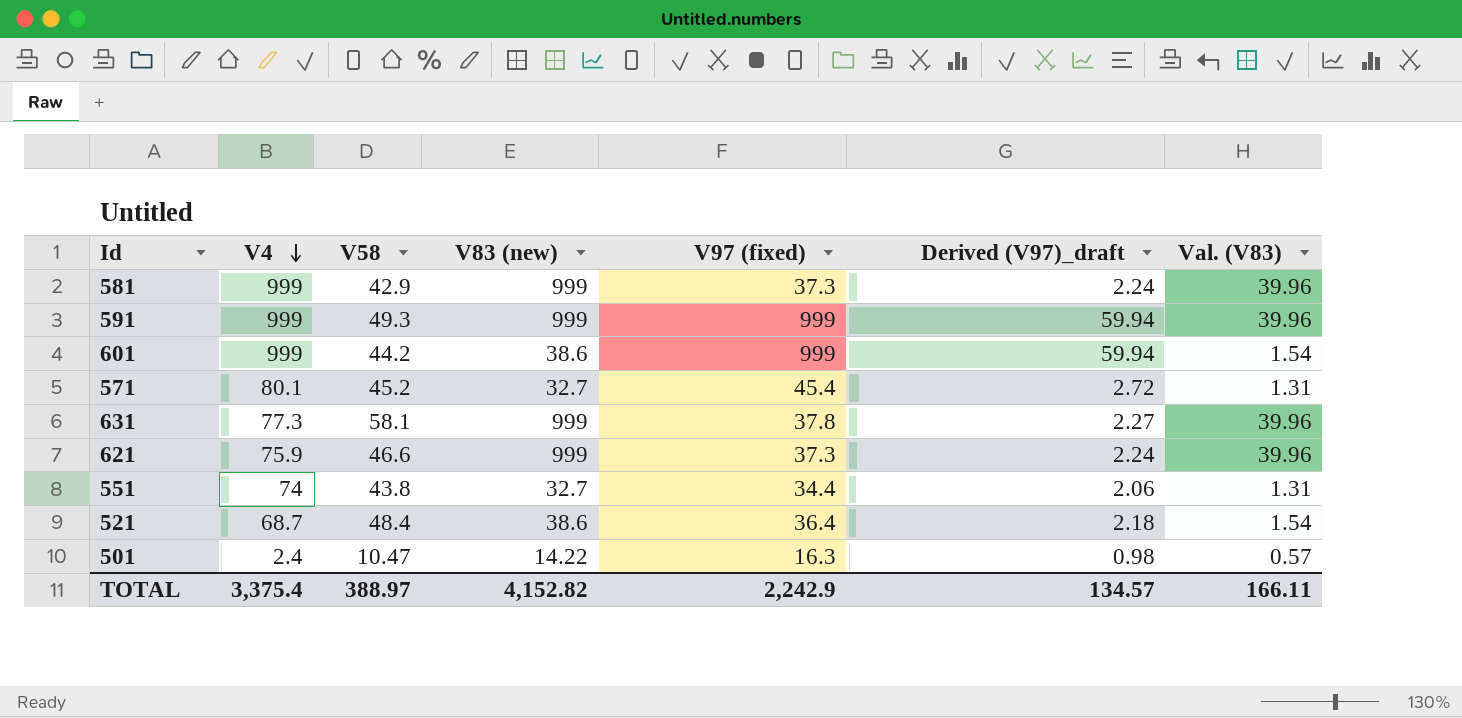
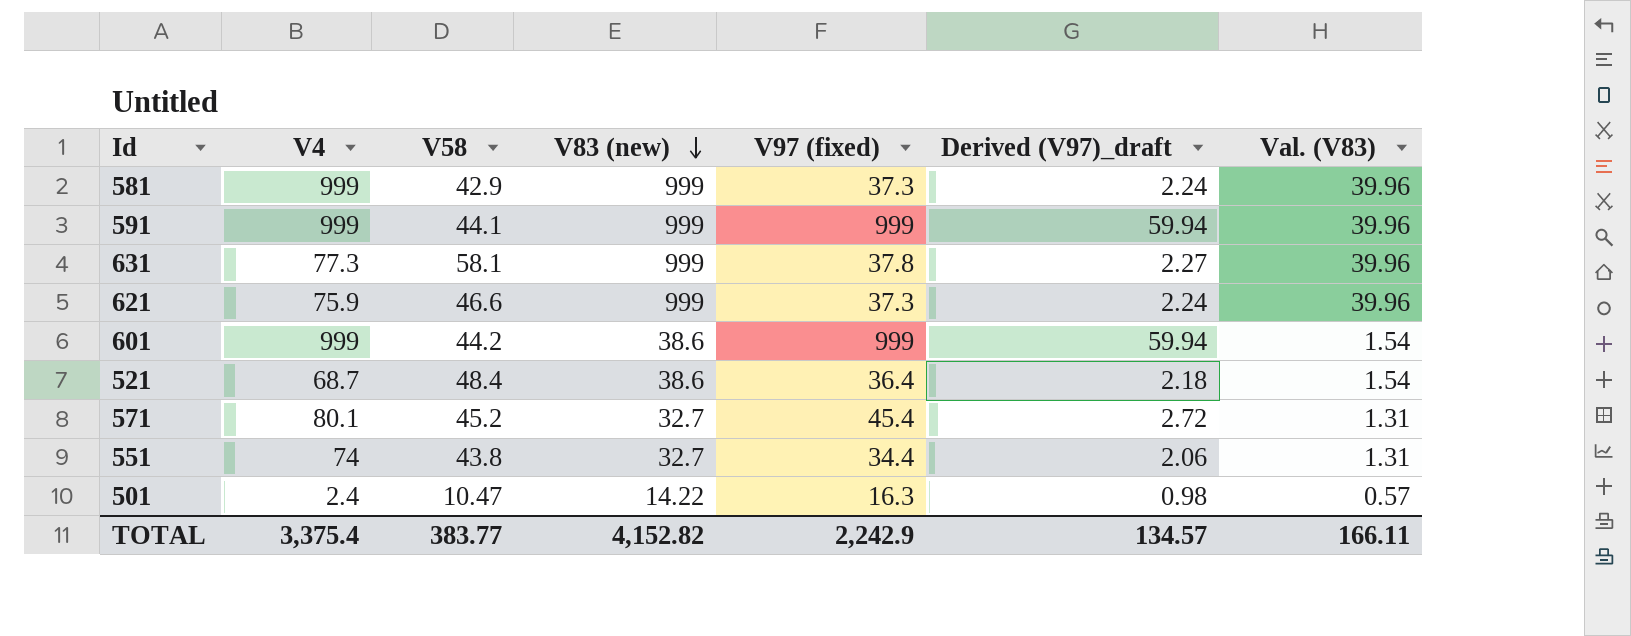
row order: V4 descending -> V83 (new) descending
591 | V58: 49.3 -> 44.1
TOTAL | V58: 388.97 -> 383.77

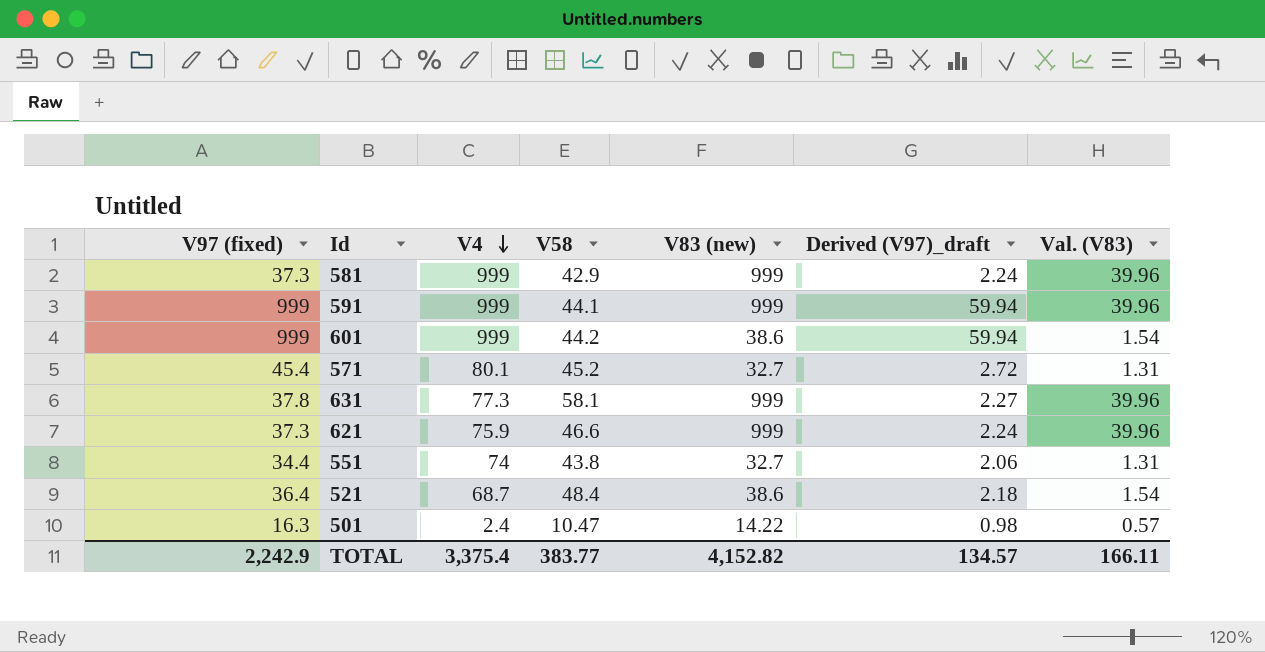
row order: V83 (new) descending -> V4 descending
column V97 (fixed) | position: 5 -> 1

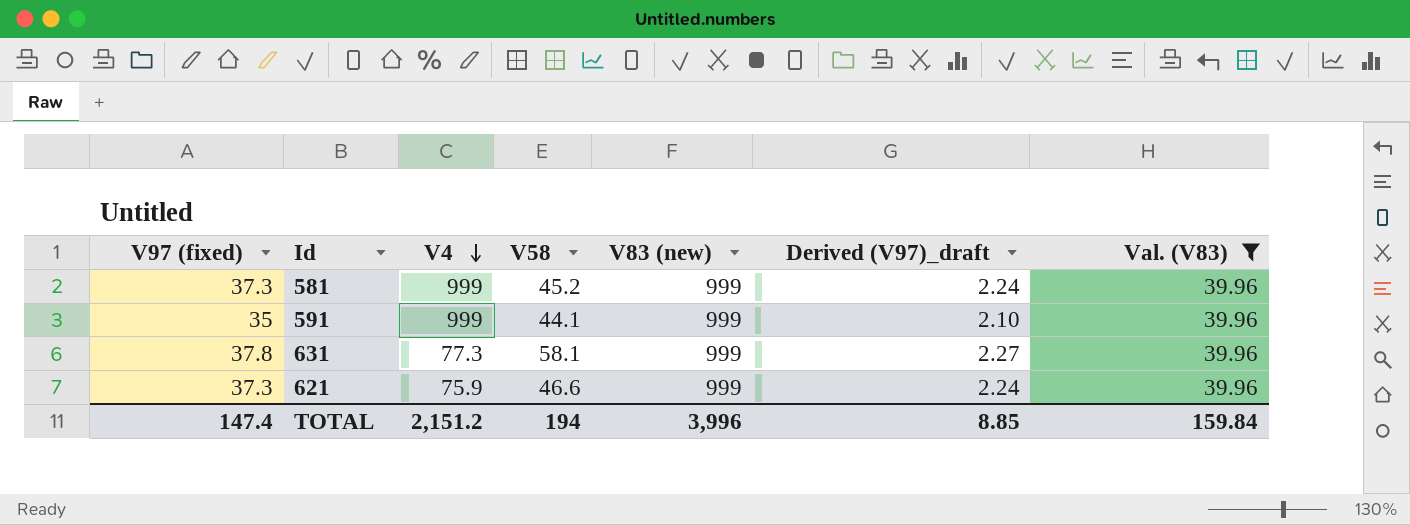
filter: none -> Val. (V83) = 39.96
581 | V58: 42.9 -> 45.2
591 | V97 (fixed): 999 -> 35
591 | Derived (V97)_draft: 59.94 -> 2.10
TOTAL | V97 (fixed): 2,242.9 -> 147.4
TOTAL | V4: 3,375.4 -> 2,151.2
TOTAL | V58: 383.77 -> 194
TOTAL | V83 (new): 4,152.82 -> 3,996
TOTAL | Derived (V97)_draft: 134.57 -> 8.85
TOTAL | Val. (V83): 166.11 -> 159.84

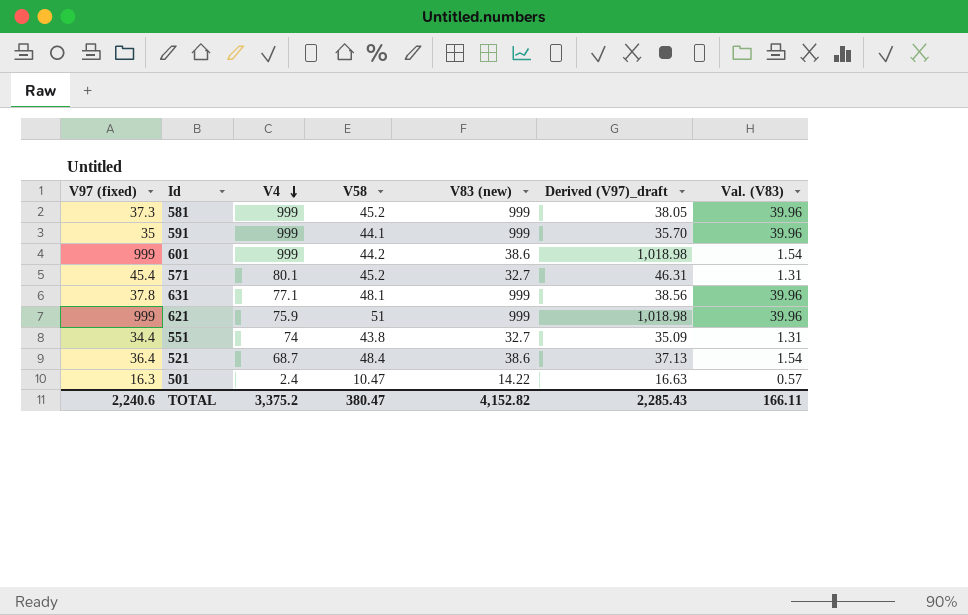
filter: Val. (V83) = 39.96 -> none
column Derived (V97)_draft | formula: [V97 (fixed)] * 0.06 -> [V97 (fixed)] * 1.02
631 | V4: 77.3 -> 77.1
631 | V58: 58.1 -> 48.1
621 | V97 (fixed): 37.3 -> 999
621 | V58: 46.6 -> 51
TOTAL | V97 (fixed): 147.4 -> 2,240.6
TOTAL | V4: 2,151.2 -> 3,375.2
TOTAL | V58: 194 -> 380.47
TOTAL | V83 (new): 3,996 -> 4,152.82
TOTAL | Derived (V97)_draft: 8.85 -> 2,285.43
TOTAL | Val. (V83): 159.84 -> 166.11

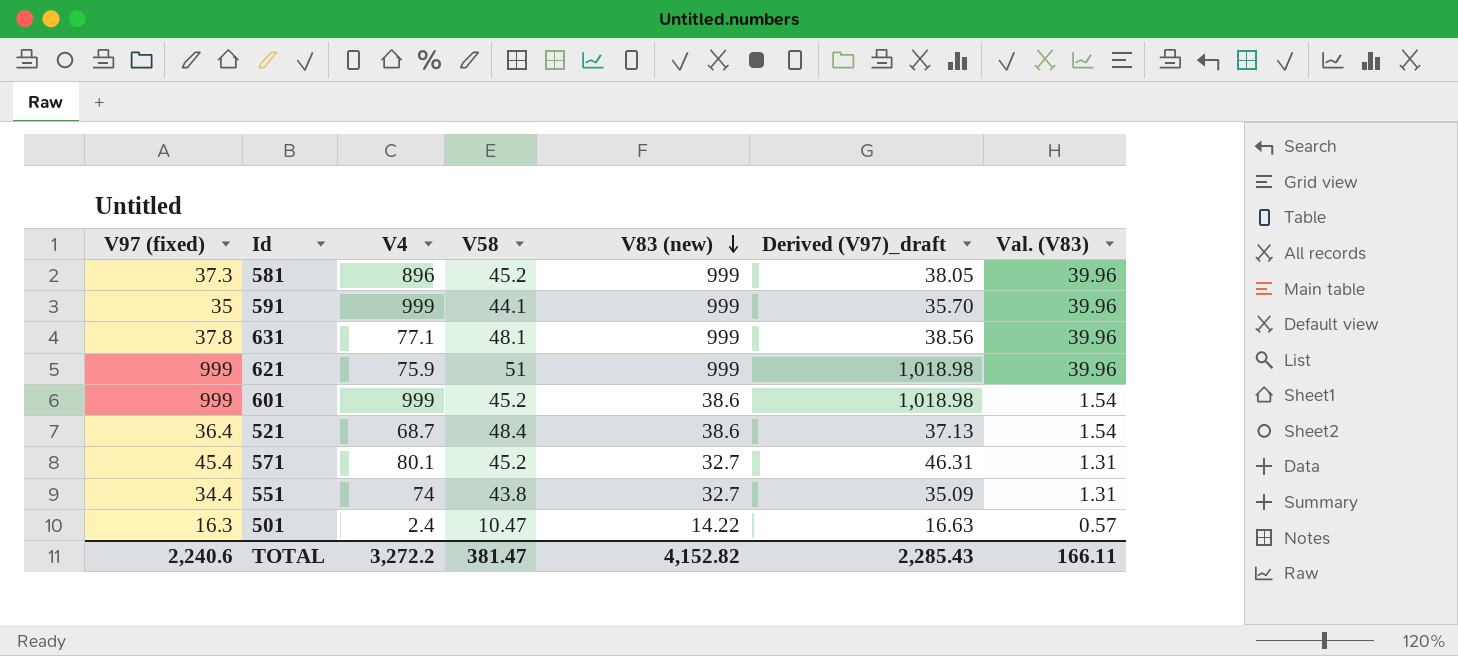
row order: V4 descending -> V83 (new) descending
581 | V4: 999 -> 896
601 | V58: 44.2 -> 45.2
TOTAL | V4: 3,375.2 -> 3,272.2
TOTAL | V58: 380.47 -> 381.47

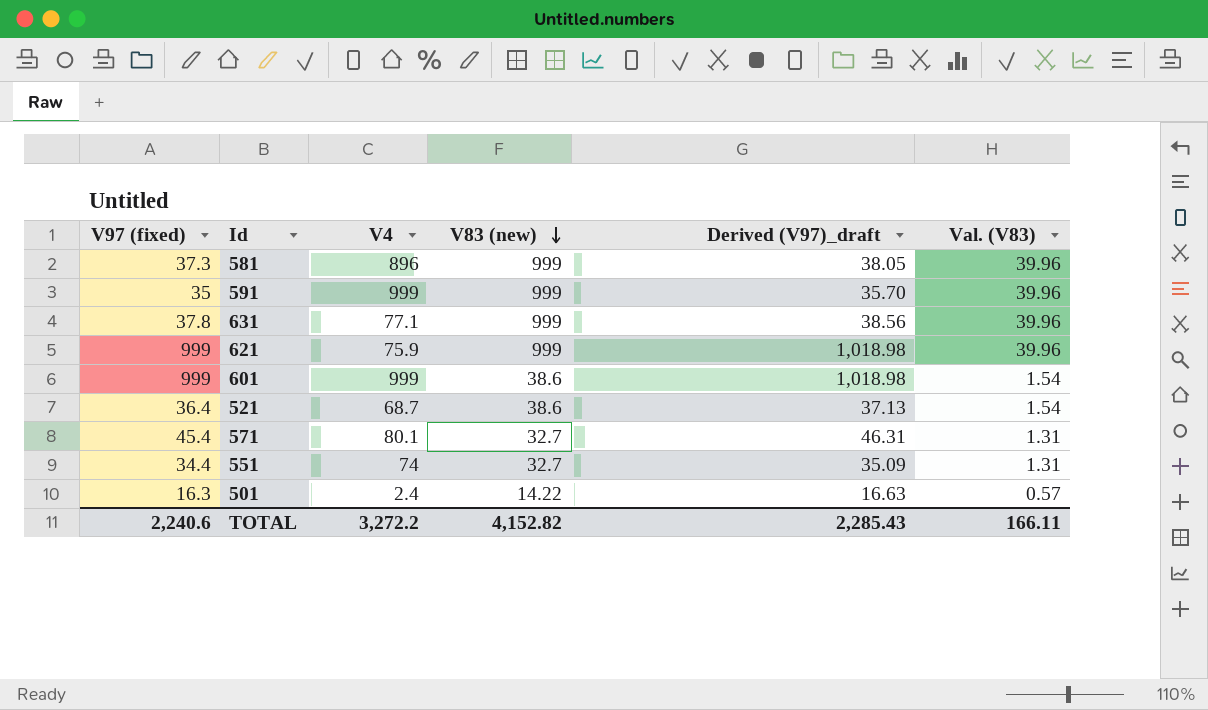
column V58 | position: 4 -> none

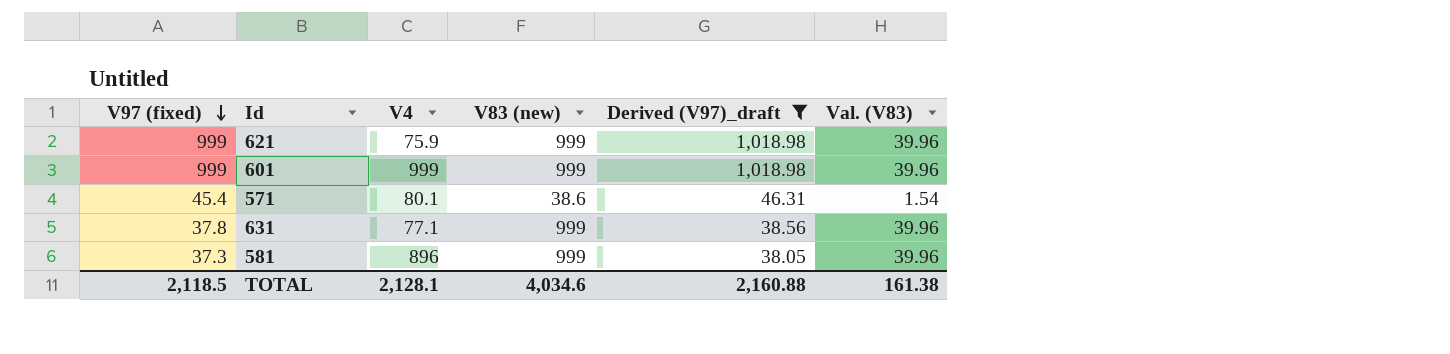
filter: none -> Derived (V97)_draft >= 38.05
row order: V83 (new) descending -> V97 (fixed) descending
601 | V83 (new): 38.6 -> 999
601 | Val. (V83): 1.54 -> 39.96
571 | V83 (new): 32.7 -> 38.6
571 | Val. (V83): 1.31 -> 1.54
TOTAL | V97 (fixed): 2,240.6 -> 2,118.5
TOTAL | V4: 3,272.2 -> 2,128.1
TOTAL | V83 (new): 4,152.82 -> 4,034.6
TOTAL | Derived (V97)_draft: 2,285.43 -> 2,160.88
TOTAL | Val. (V83): 166.11 -> 161.38

